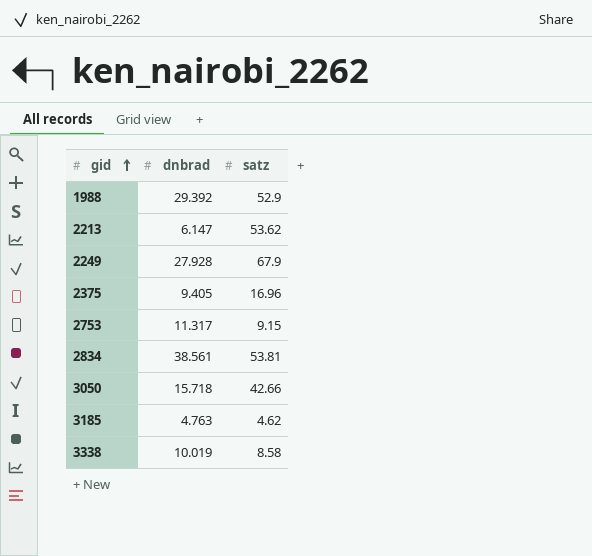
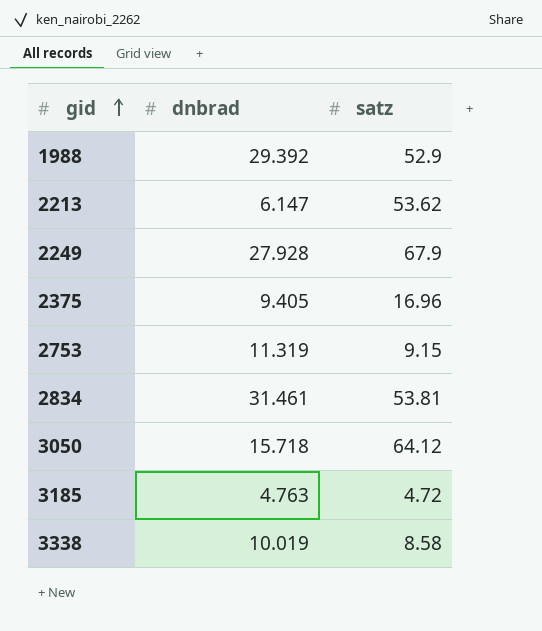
2753 | dnbrad: 11.317 -> 11.319
2834 | dnbrad: 38.561 -> 31.461
3050 | satz: 42.66 -> 64.12
3185 | satz: 4.62 -> 4.72

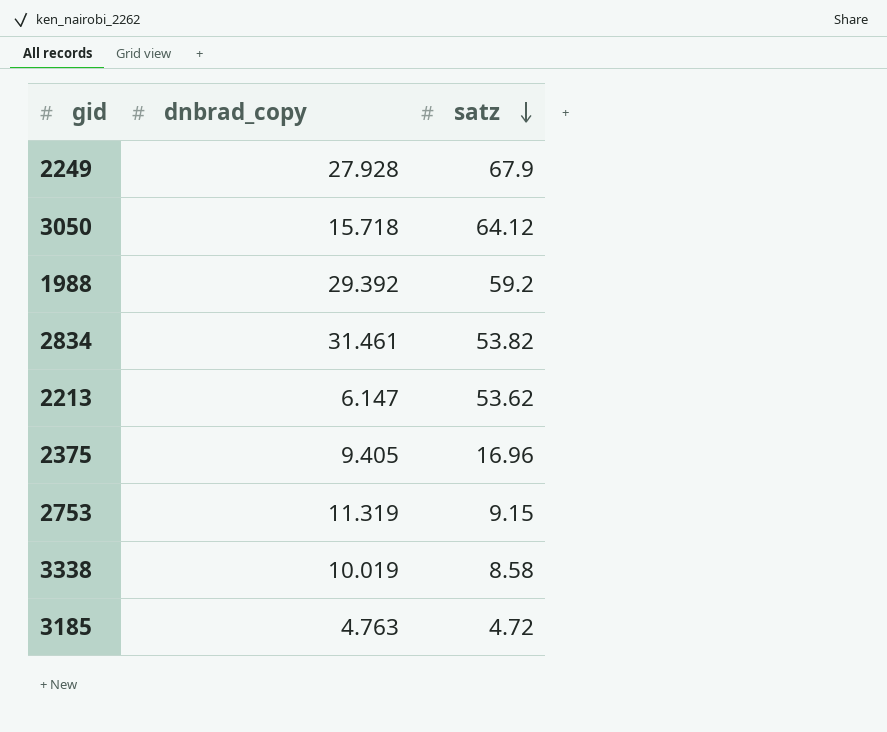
row order: gid ascending -> satz descending
column name: dnbrad -> dnbrad_copy
1988 | satz: 52.9 -> 59.2
2834 | satz: 53.81 -> 53.82

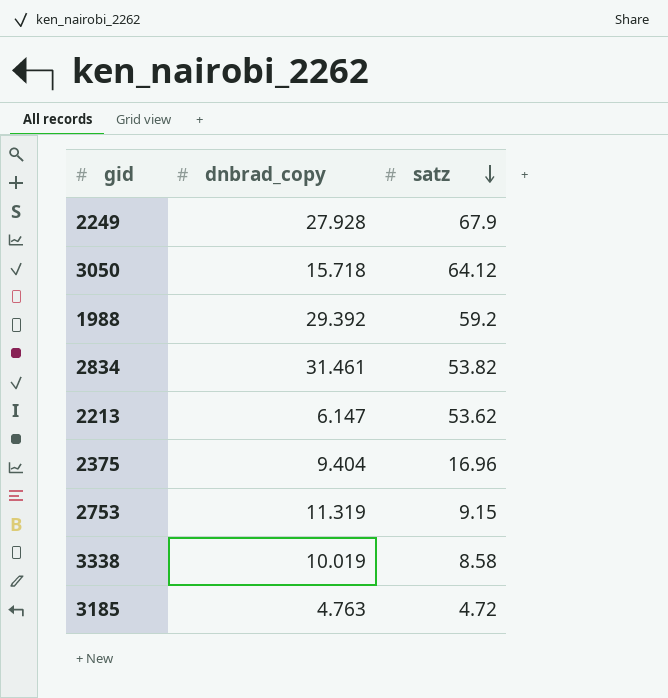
2375 | dnbrad_copy: 9.405 -> 9.404

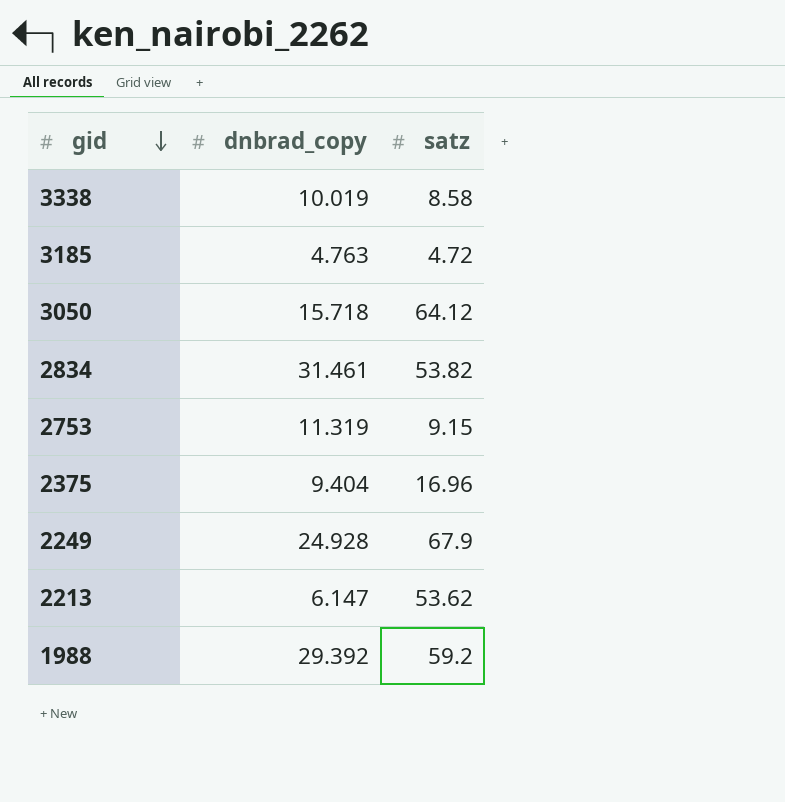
row order: satz descending -> gid descending
2249 | dnbrad_copy: 27.928 -> 24.928

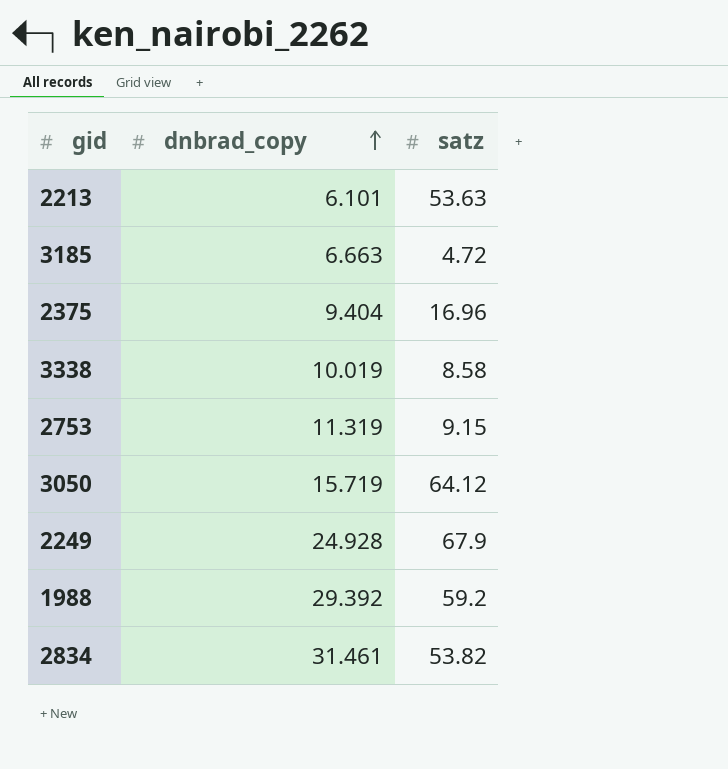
row order: gid descending -> dnbrad_copy ascending
2213 | dnbrad_copy: 6.147 -> 6.101
2213 | satz: 53.62 -> 53.63
3185 | dnbrad_copy: 4.763 -> 6.663
3050 | dnbrad_copy: 15.718 -> 15.719

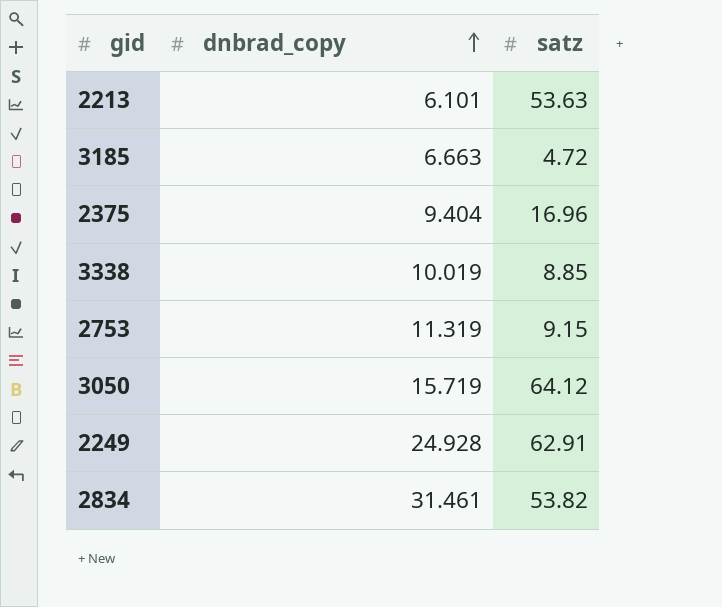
row 1988: 29.392 | 59.2 -> none
3338 | satz: 8.58 -> 8.85
2249 | satz: 67.9 -> 62.91

